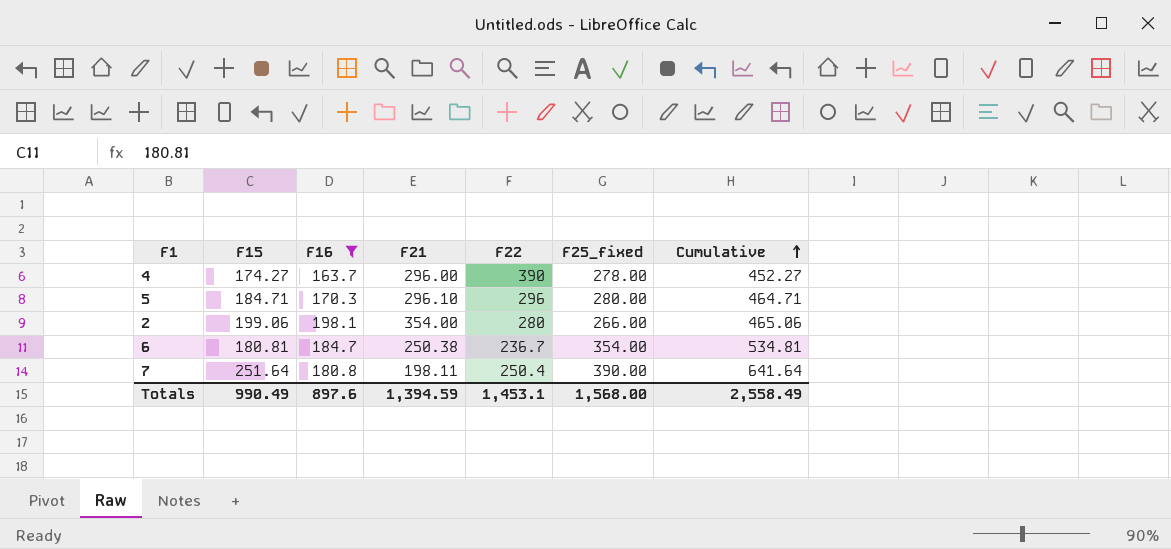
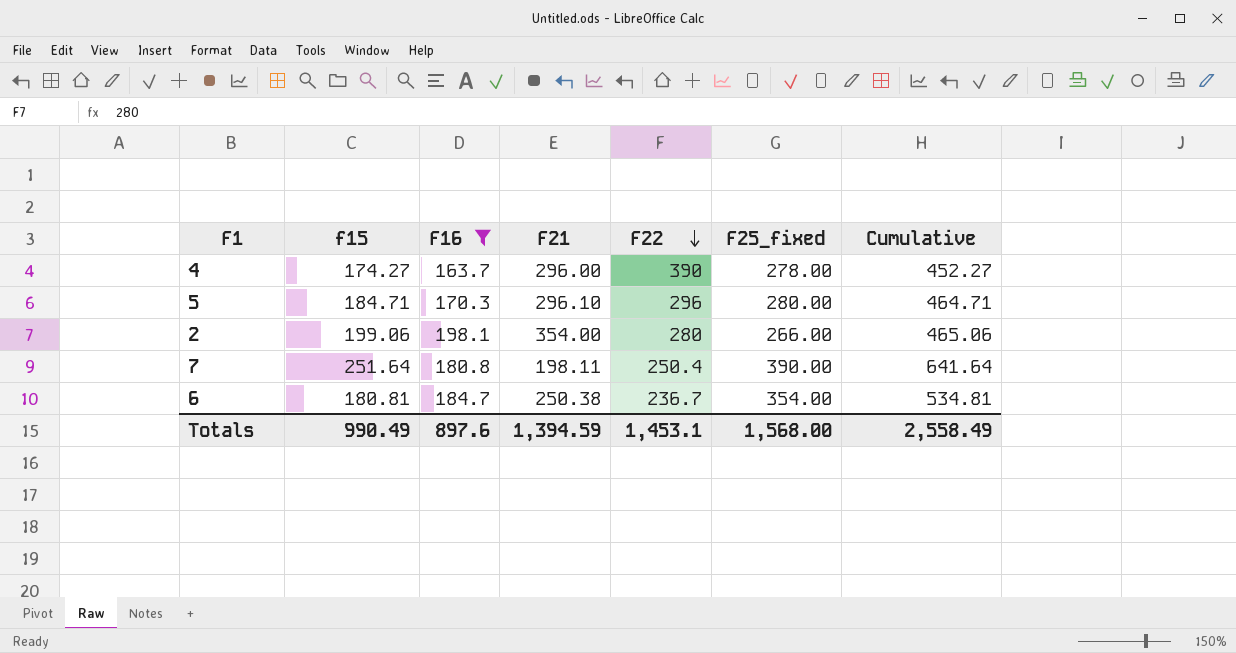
row order: Cumulative ascending -> F22 descending
column name: F15 -> f15

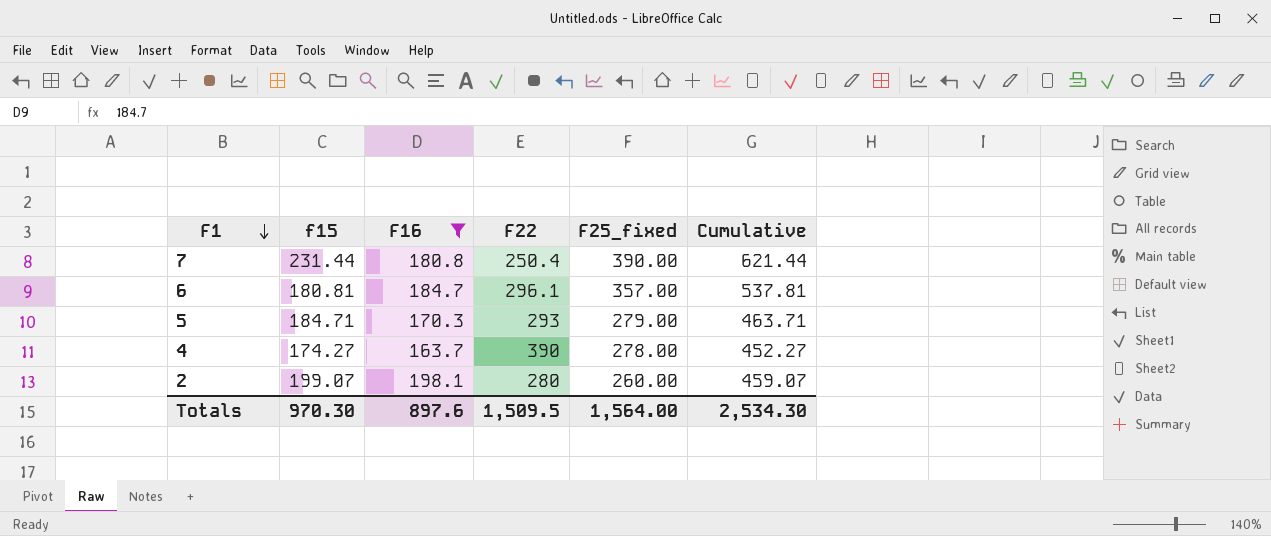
row order: F22 descending -> F1 descending
column F21 | position: 4 -> none
7 | f15: 251.64 -> 231.44
7 | Cumulative: 641.64 -> 621.44
6 | F22: 236.7 -> 296.1
6 | F25_fixed: 354.00 -> 357.00
6 | Cumulative: 534.81 -> 537.81
5 | F22: 296 -> 293
5 | F25_fixed: 280.00 -> 279.00
5 | Cumulative: 464.71 -> 463.71
2 | f15: 199.06 -> 199.07
2 | F25_fixed: 266.00 -> 260.00
2 | Cumulative: 465.06 -> 459.07
Totals | f15: 990.49 -> 970.30
Totals | F22: 1,453.1 -> 1,509.5
Totals | F25_fixed: 1,568.00 -> 1,564.00
Totals | Cumulative: 2,558.49 -> 2,534.30

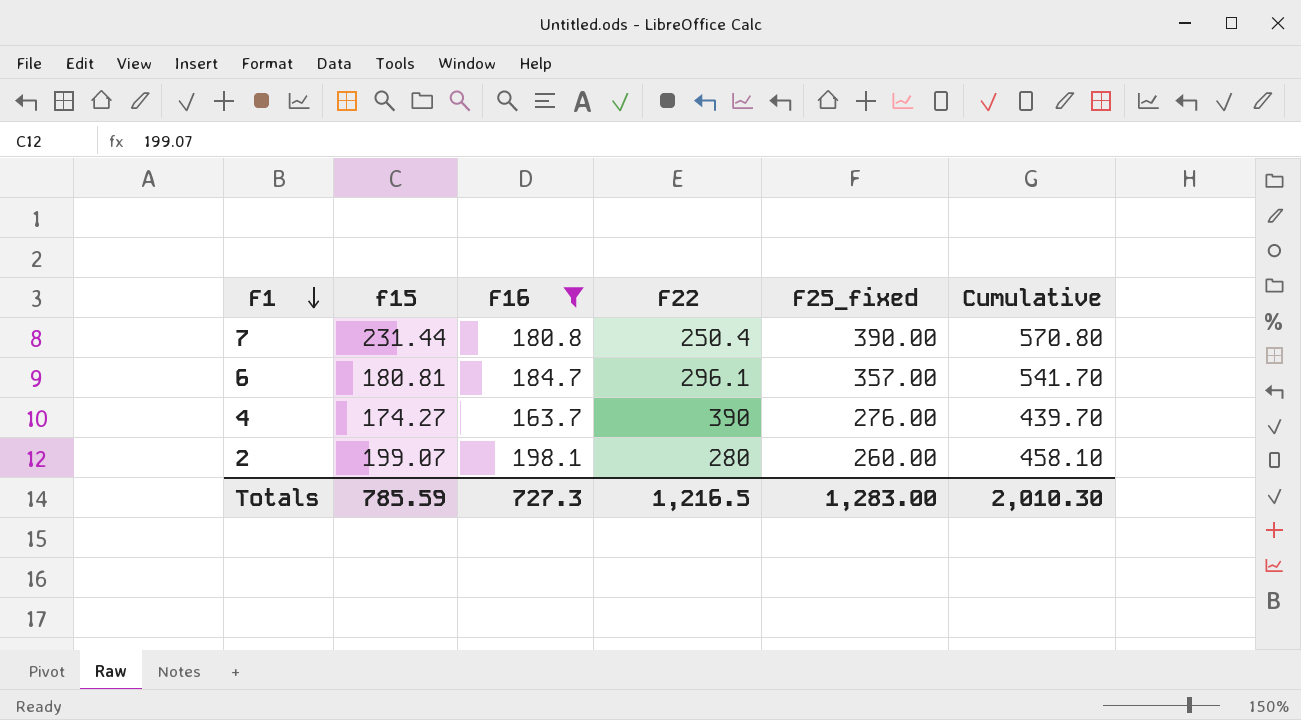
column Cumulative | formula: [f15] + [F25_fixed] -> [F16] + [F25_fixed]
row 5: 184.71 | 170.3 | 293 | 279.00 | 463.71 -> none
4 | F25_fixed: 278.00 -> 276.00
Totals | f15: 970.30 -> 785.59
Totals | F16: 897.6 -> 727.3
Totals | F22: 1,509.5 -> 1,216.5
Totals | F25_fixed: 1,564.00 -> 1,283.00
Totals | Cumulative: 2,534.30 -> 2,010.30

